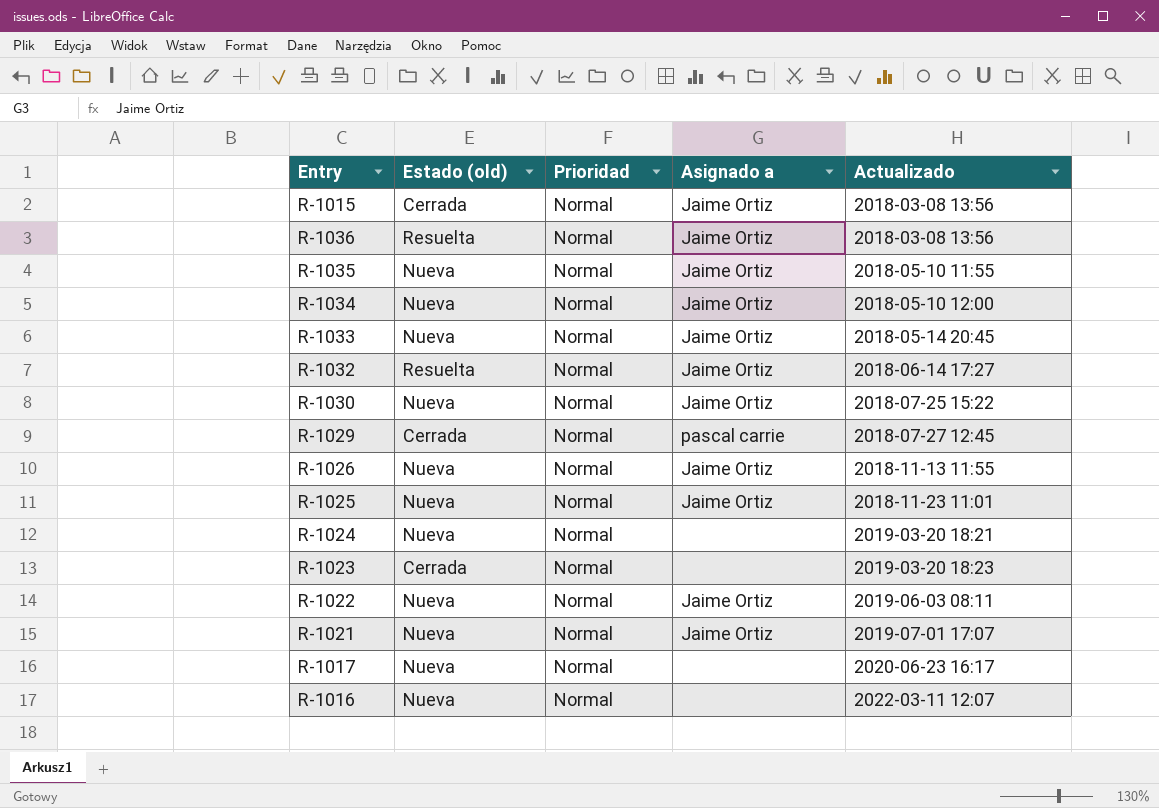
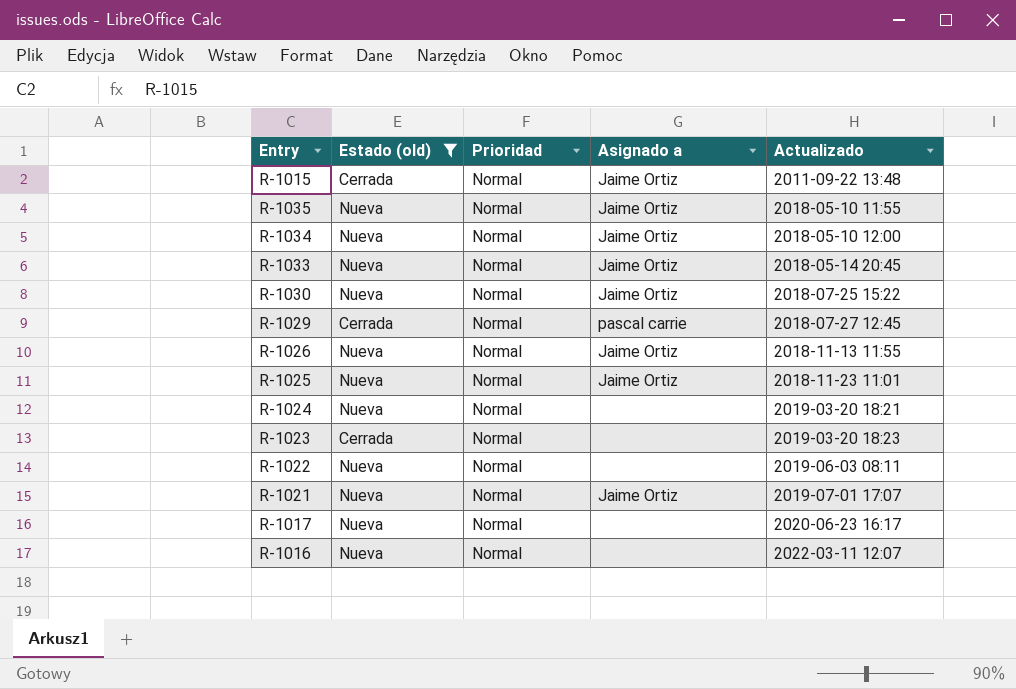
filter: none -> Estado (old) != Resuelta
R-1015 | Actualizado: 2018-03-08 13:56 -> 2011-09-22 13:48
R-1022 | Asignado a: Jaime Ortiz -> none

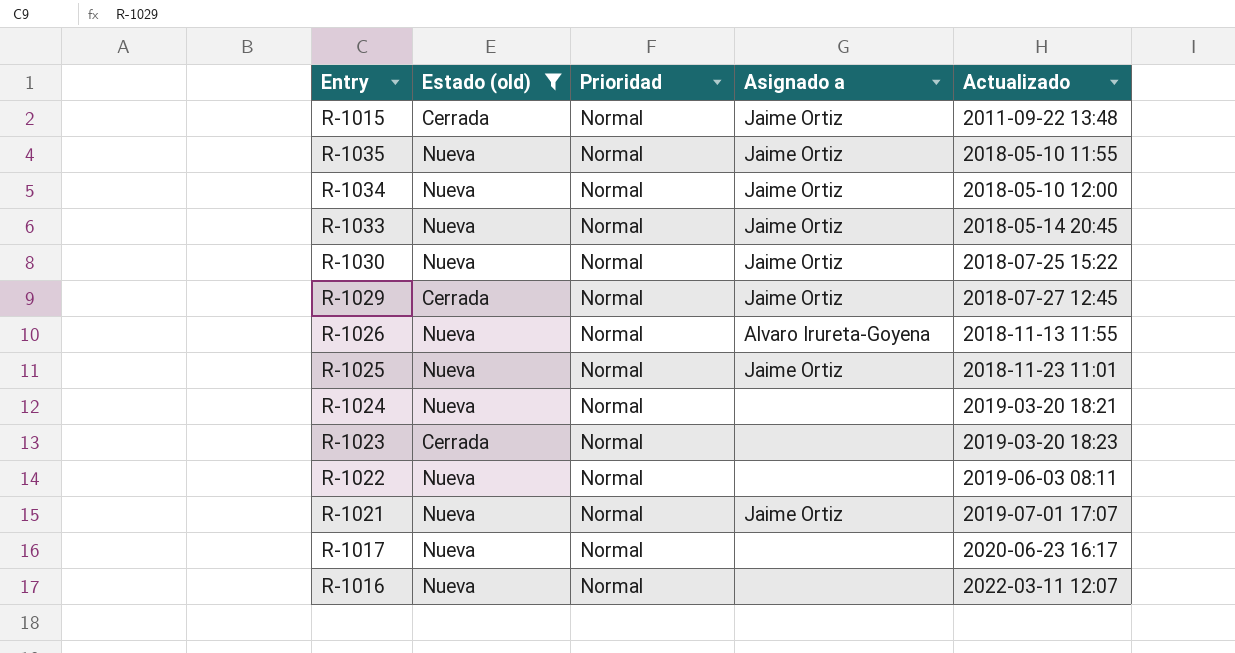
R-1029 | Asignado a: pascal carrie -> Jaime Ortiz
R-1026 | Asignado a: Jaime Ortiz -> Alvaro Irureta-Goyena

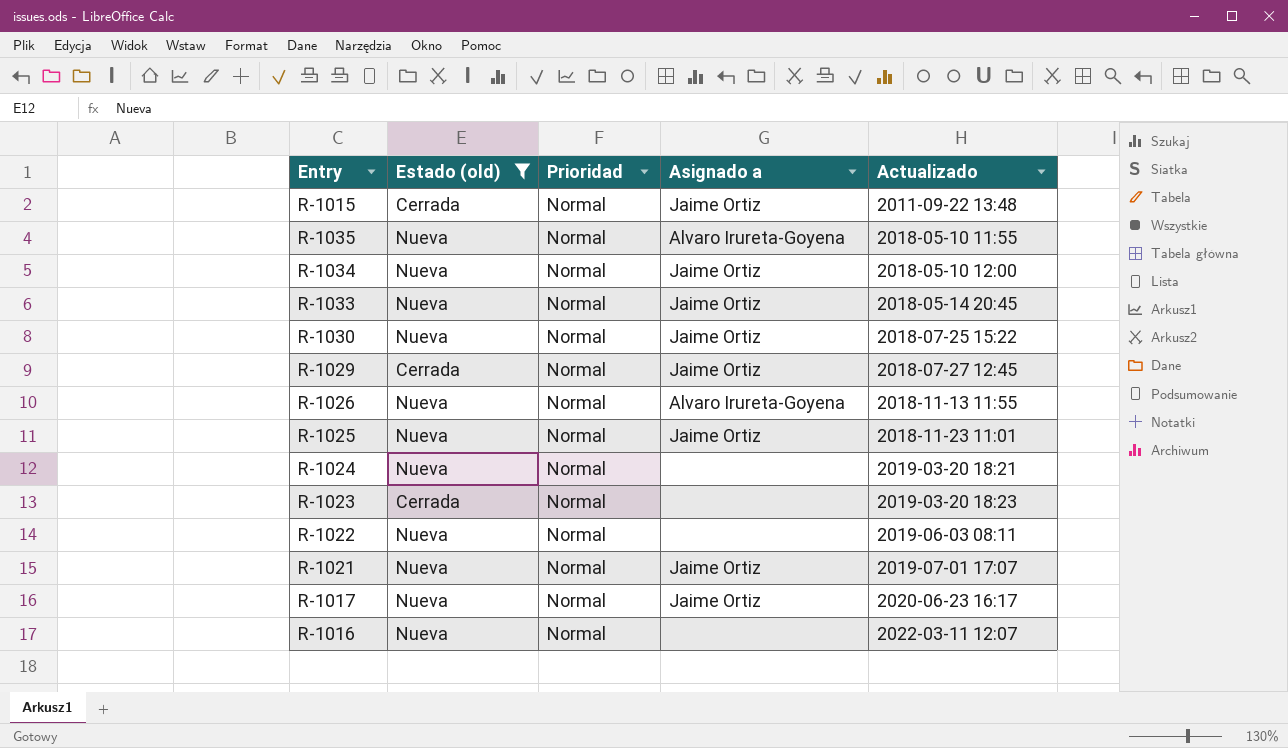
R-1035 | Asignado a: Jaime Ortiz -> Alvaro Irureta-Goyena
R-1017 | Asignado a: none -> Jaime Ortiz

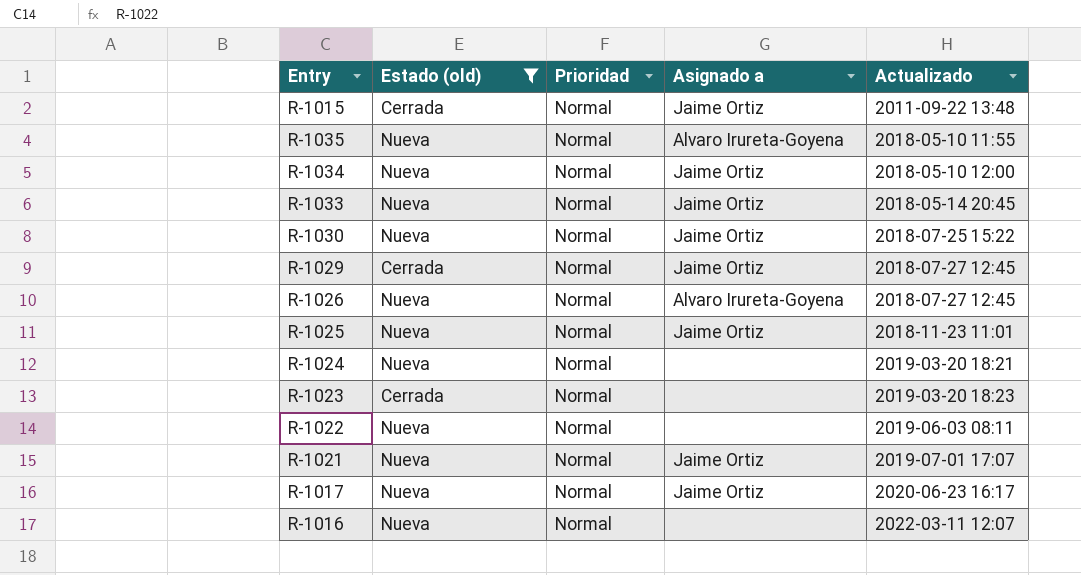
R-1026 | Actualizado: 2018-11-13 11:55 -> 2018-07-27 12:45

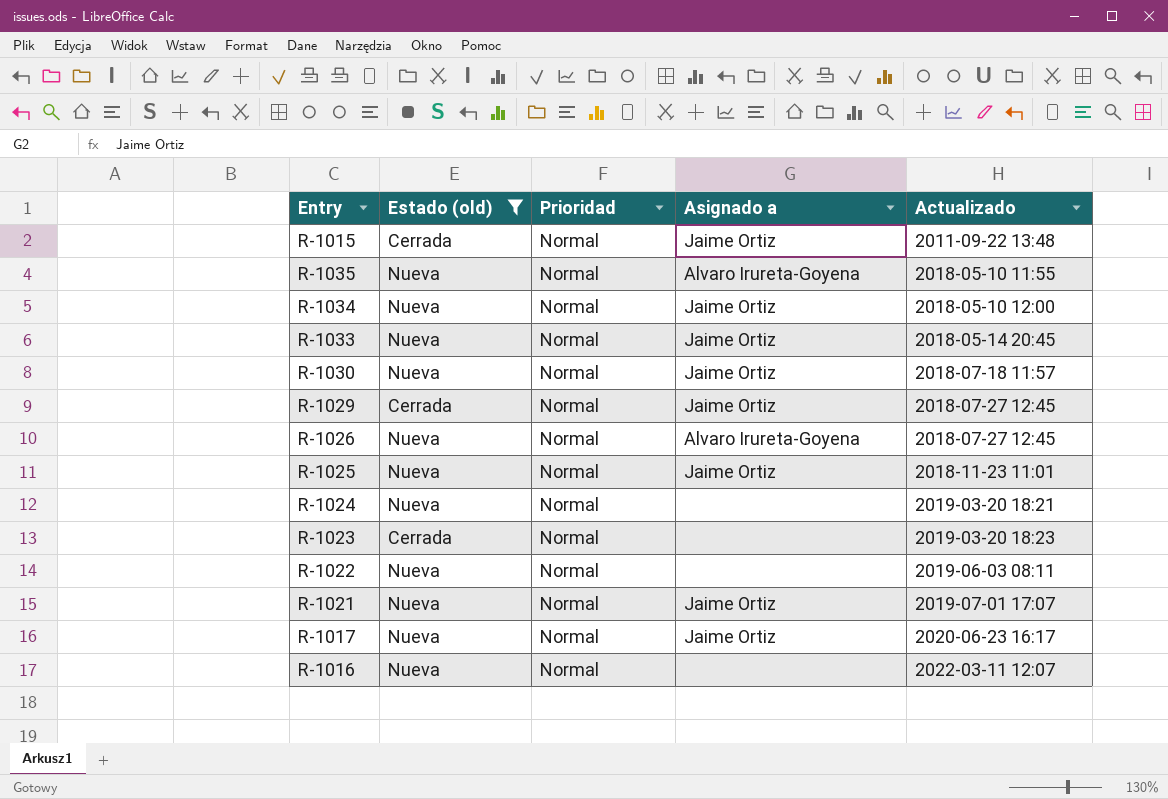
R-1030 | Actualizado: 2018-07-25 15:22 -> 2018-07-18 11:57

